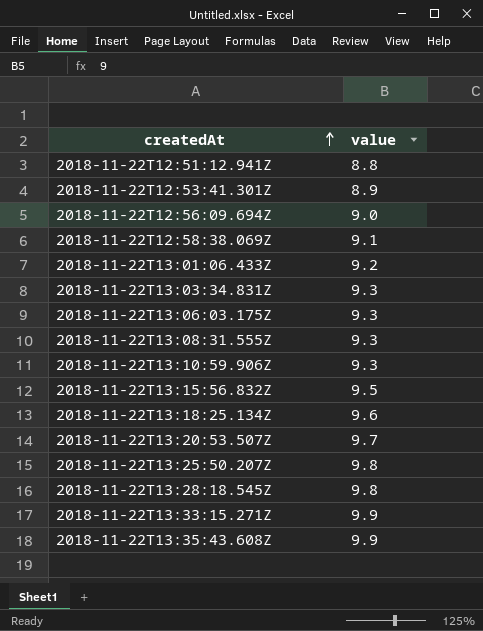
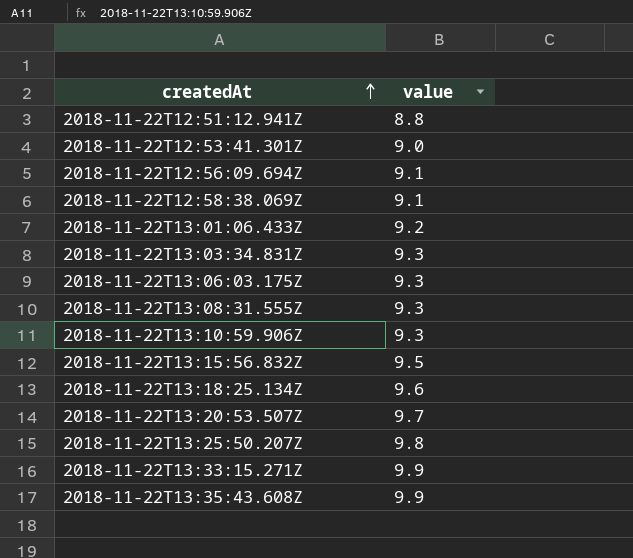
row 2018-11-22T13:28:18.545Z: 9.8 -> none
2018-11-22T12:53:41.301Z | value: 8.9 -> 9.0
2018-11-22T12:56:09.694Z | value: 9.0 -> 9.1

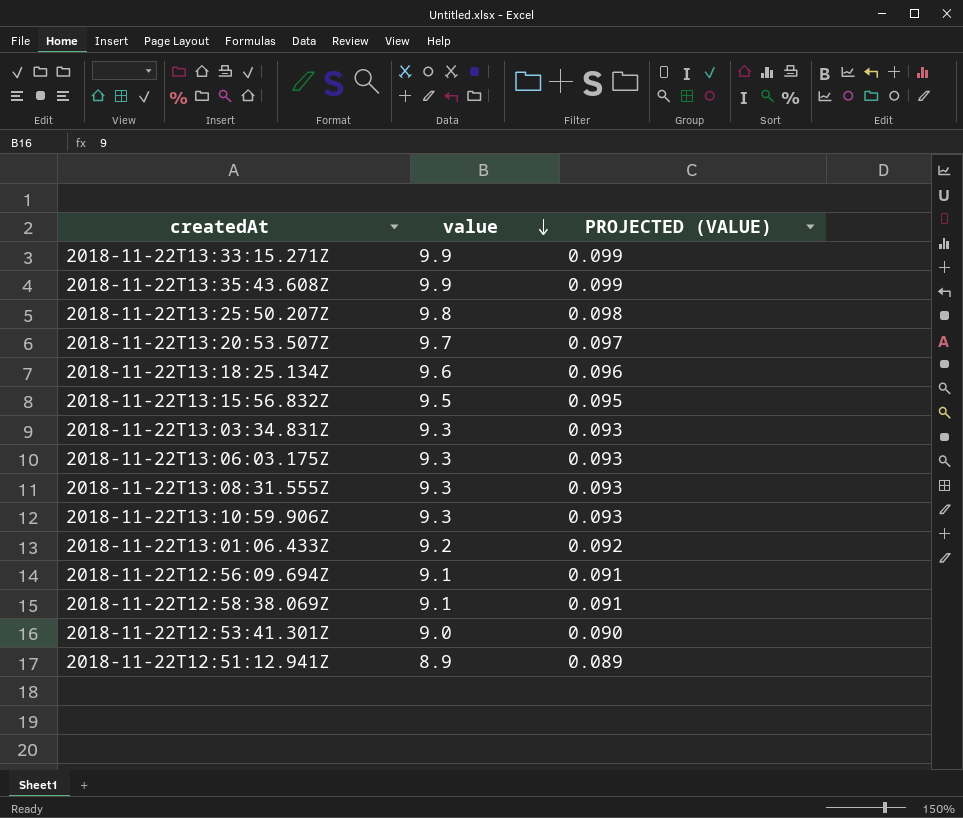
row order: createdAt ascending -> value descending
column PROJECTED (VALUE) | formula: none -> [value] * 0.01
2018-11-22T12:51:12.941Z | value: 8.8 -> 8.9

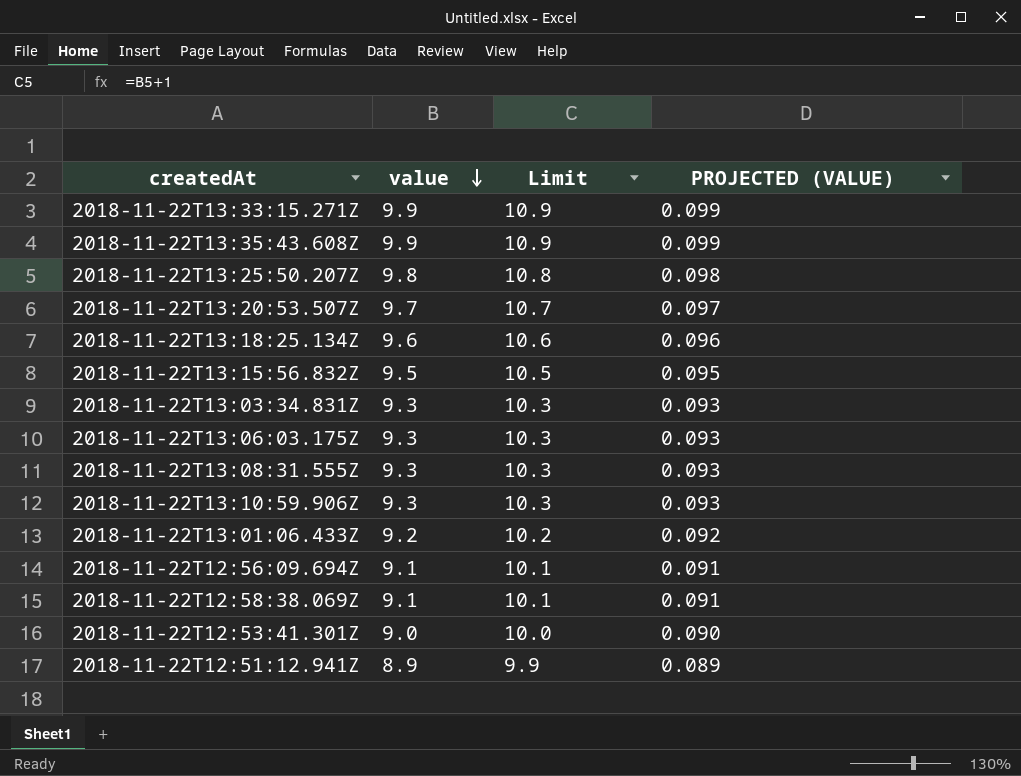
column Limit | formula: none -> [value] + 1

